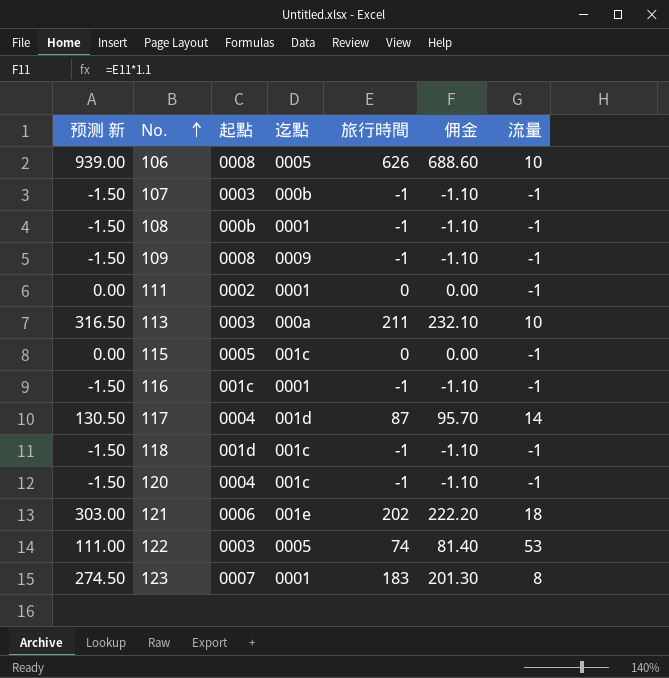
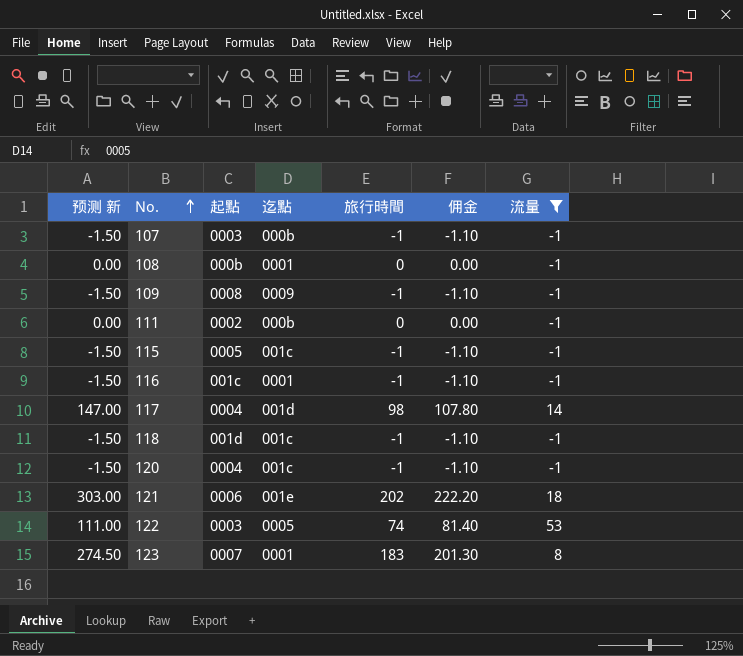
filter: none -> 流量 != 10
108 | 预测 新: -1.50 -> 0.00
108 | 旅行時間: -1 -> 0
108 | 佣金: -1.10 -> 0.00
111 | 迄點: 0001 -> 000b
115 | 预测 新: 0.00 -> -1.50
115 | 旅行時間: 0 -> -1
115 | 佣金: 0.00 -> -1.10
117 | 预测 新: 130.50 -> 147.00
117 | 旅行時間: 87 -> 98
117 | 佣金: 95.70 -> 107.80

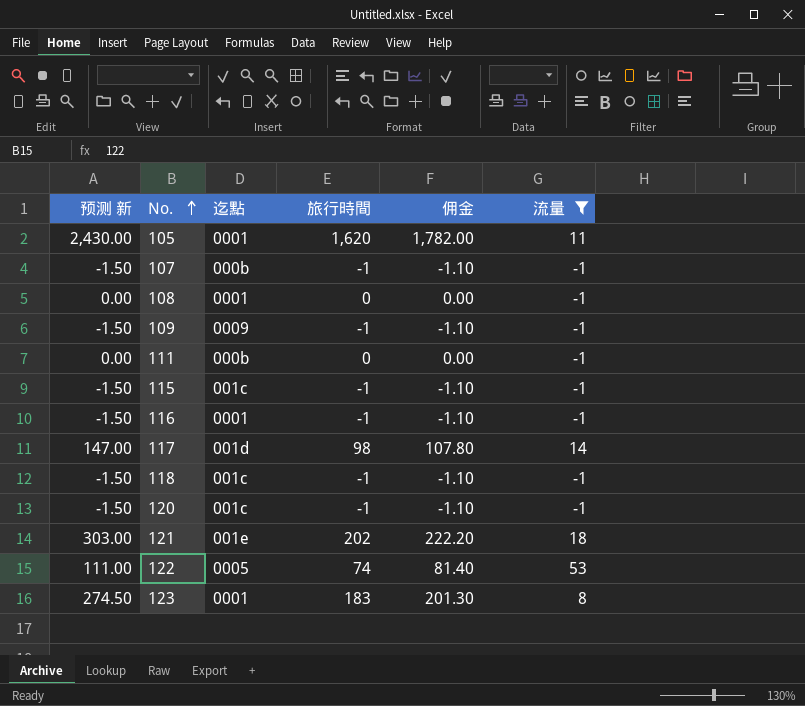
column 起點 | position: 3 -> none
row 105: none -> 2,430.00 | 0001 | 1,620 | 1,782.00 | 11

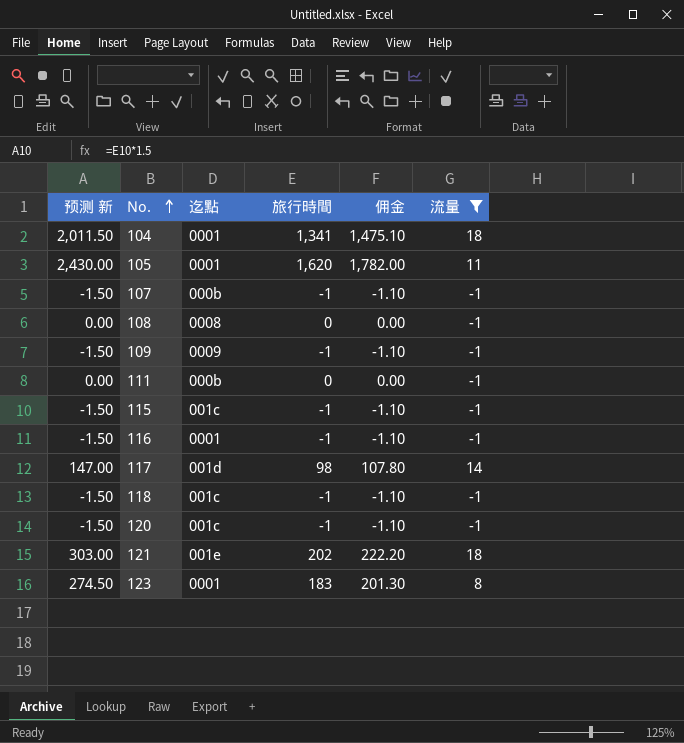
row 122: 111.00 | 0005 | 74 | 81.40 | 53 -> none
row 104: none -> 2,011.50 | 0001 | 1,341 | 1,475.10 | 18
108 | 迄點: 0001 -> 0008

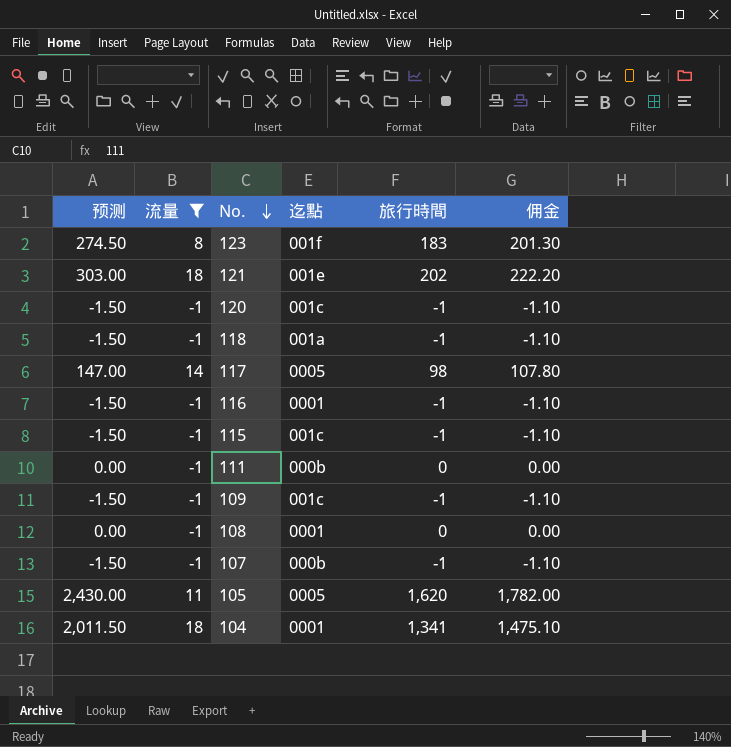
row order: No. ascending -> No. descending
column name: 预测 新 -> 预测
column 流量 | position: 6 -> 2
123 | 迄點: 0001 -> 001f
118 | 迄點: 001c -> 001a
117 | 迄點: 001d -> 0005
109 | 迄點: 0009 -> 001c
108 | 迄點: 0008 -> 0001
105 | 迄點: 0001 -> 0005

